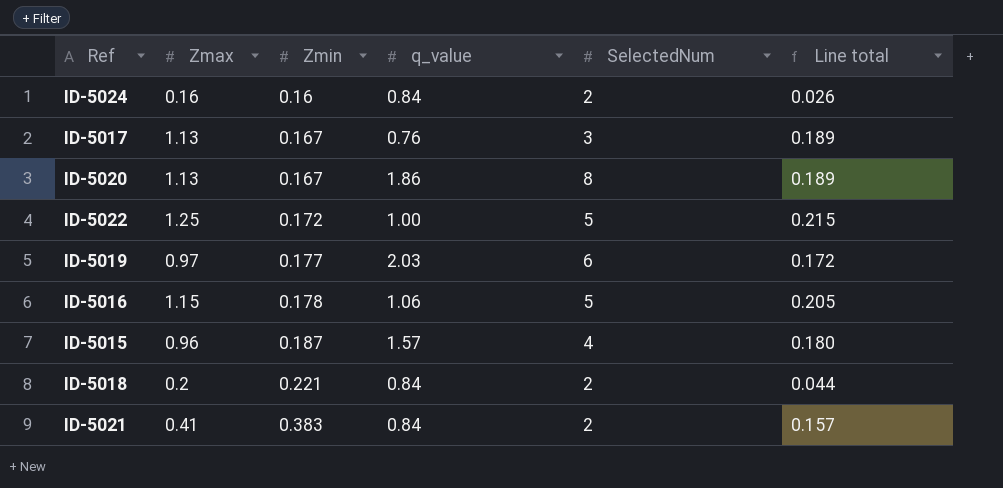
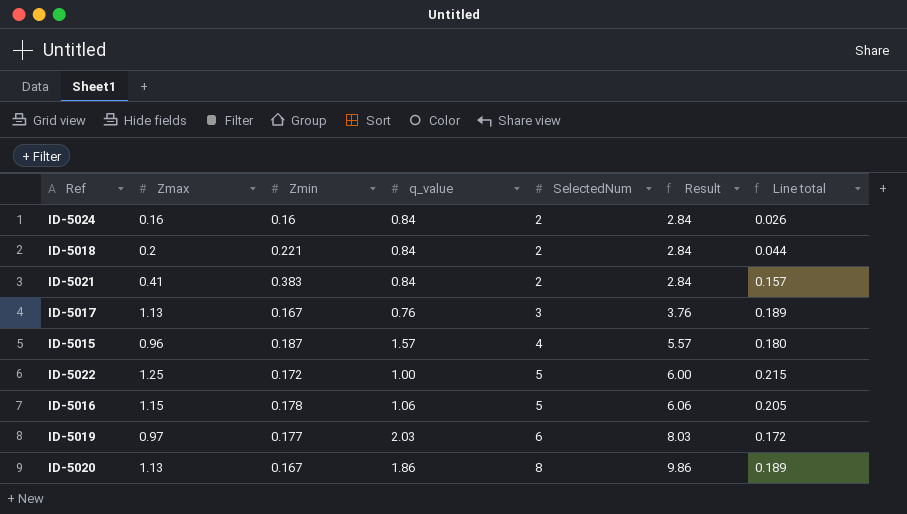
row order: Zmin ascending -> SelectedNum ascending
column Result | formula: none -> [q_value] + [SelectedNum]

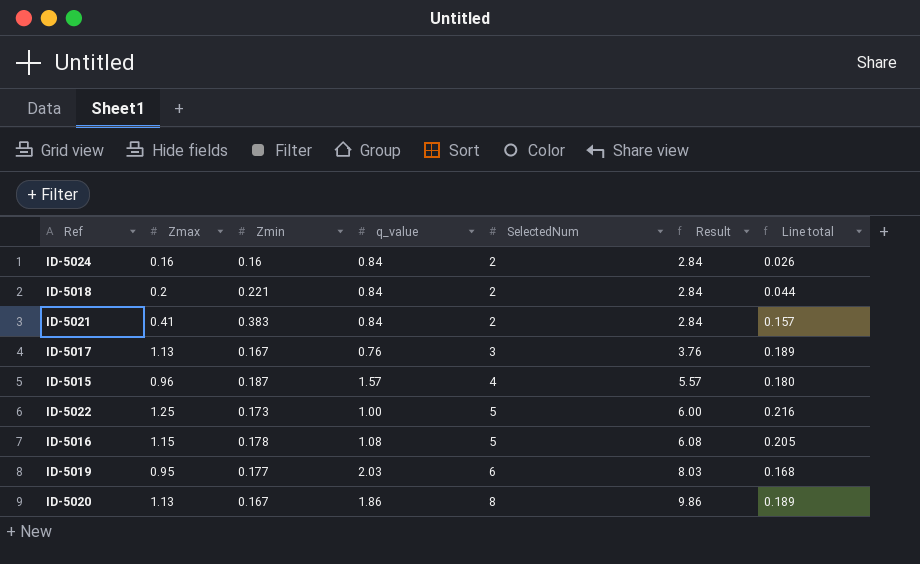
ID-5022 | Zmin: 0.172 -> 0.173
ID-5022 | Line total: 0.215 -> 0.216
ID-5016 | q_value: 1.06 -> 1.08
ID-5016 | Result: 6.06 -> 6.08
ID-5019 | Zmax: 0.97 -> 0.95
ID-5019 | Line total: 0.172 -> 0.168

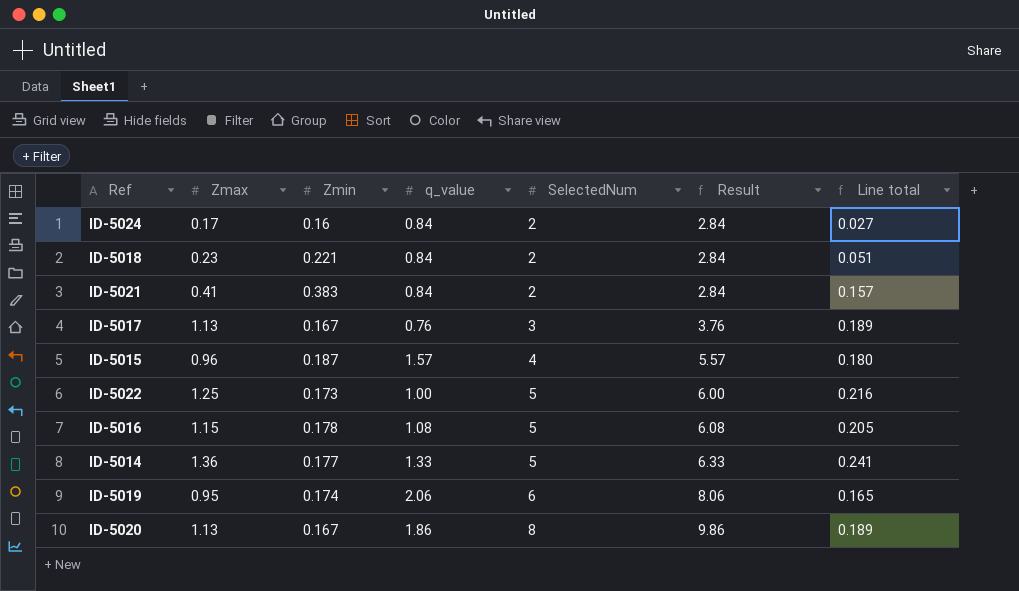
ID-5024 | Zmax: 0.16 -> 0.17
ID-5024 | Line total: 0.026 -> 0.027
ID-5018 | Zmax: 0.2 -> 0.23
ID-5018 | Line total: 0.044 -> 0.051
row ID-5014: none -> 1.36 | 0.177 | 1.33 | 5 | 6.33 | 0.241
ID-5019 | Zmin: 0.177 -> 0.174
ID-5019 | q_value: 2.03 -> 2.06
ID-5019 | Result: 8.03 -> 8.06
ID-5019 | Line total: 0.168 -> 0.165

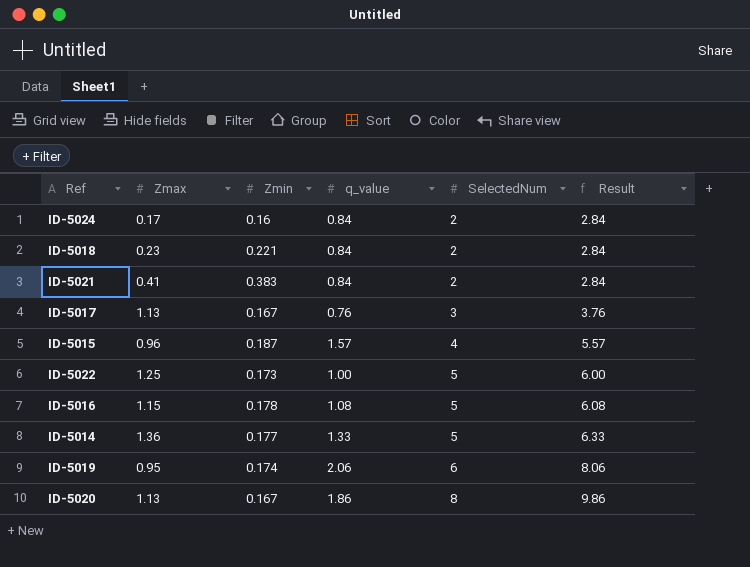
column Line total | formula: [Zmax] * [Zmin] -> none

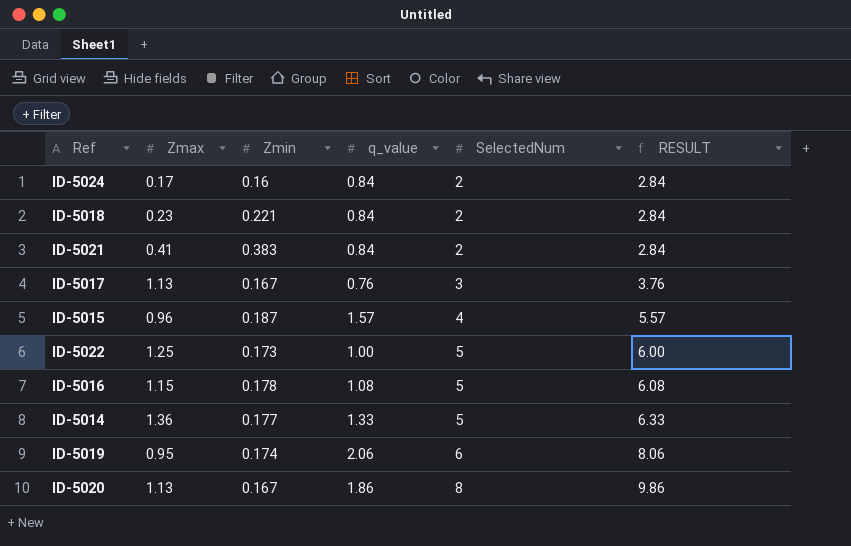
column name: Result -> RESULT

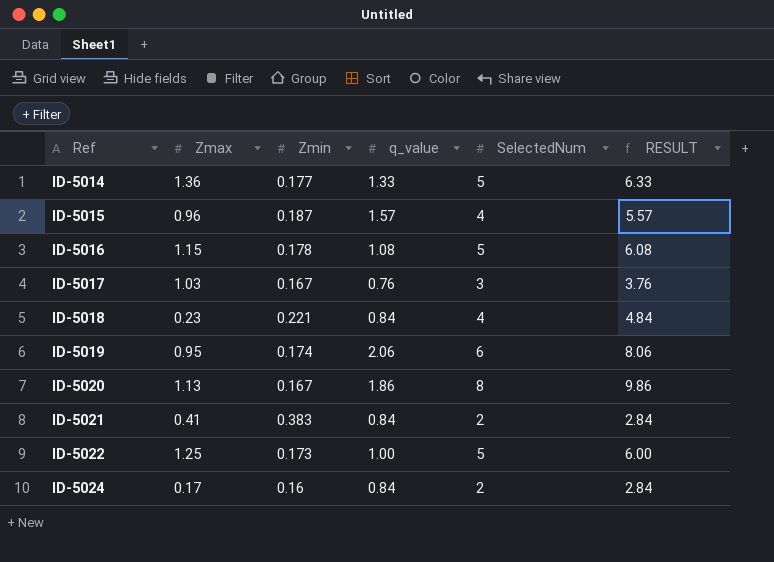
row order: SelectedNum ascending -> Ref ascending
ID-5017 | Zmax: 1.13 -> 1.03
ID-5018 | SelectedNum: 2 -> 4
ID-5018 | RESULT: 2.84 -> 4.84

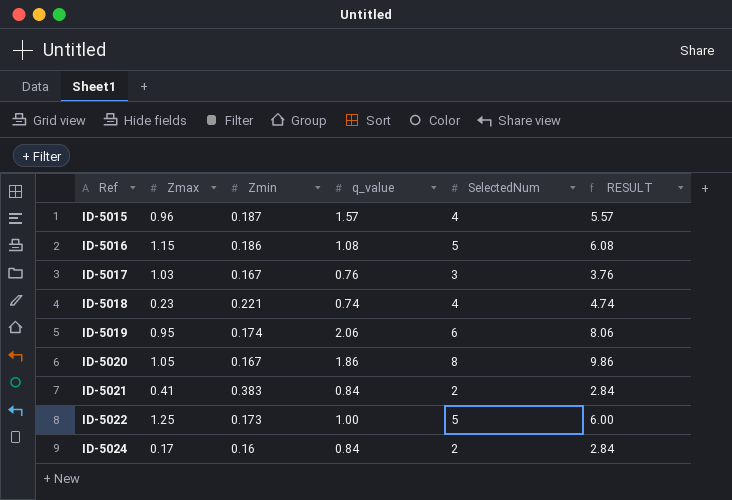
row ID-5014: 1.36 | 0.177 | 1.33 | 5 | 6.33 -> none
ID-5016 | Zmin: 0.178 -> 0.186
ID-5018 | q_value: 0.84 -> 0.74
ID-5018 | RESULT: 4.84 -> 4.74
ID-5020 | Zmax: 1.13 -> 1.05

